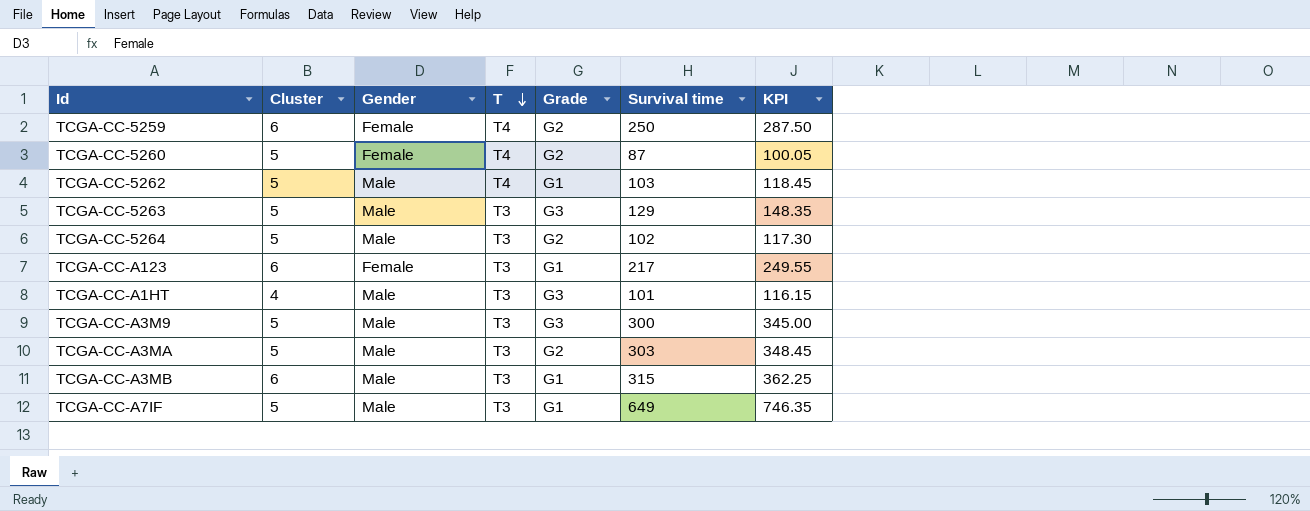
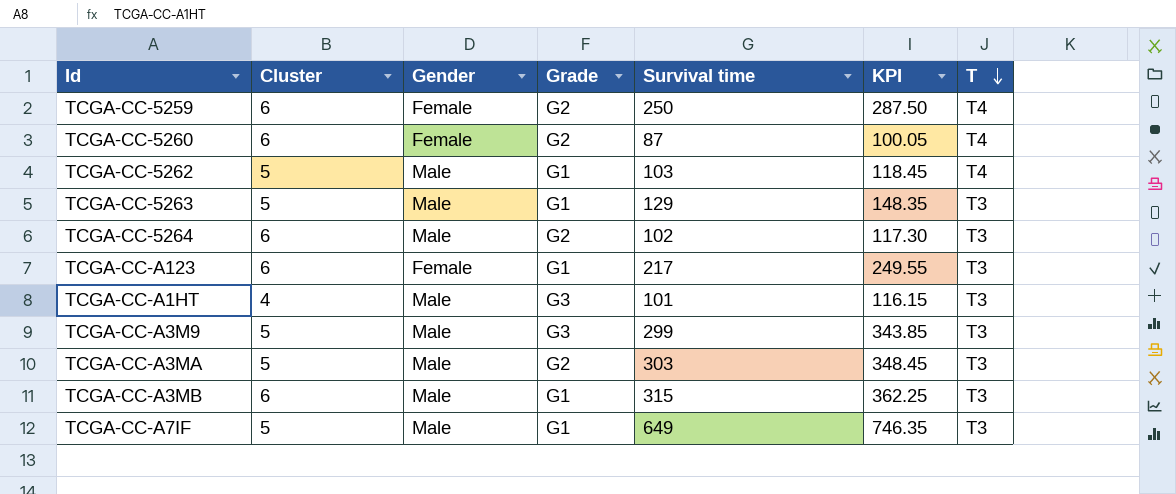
column T | position: 4 -> 7
TCGA-CC-5260 | Cluster: 5 -> 6
TCGA-CC-5263 | Grade: G3 -> G1
TCGA-CC-5264 | Cluster: 5 -> 6
TCGA-CC-A3M9 | Survival time: 300 -> 299
TCGA-CC-A3M9 | KPI: 345.00 -> 343.85

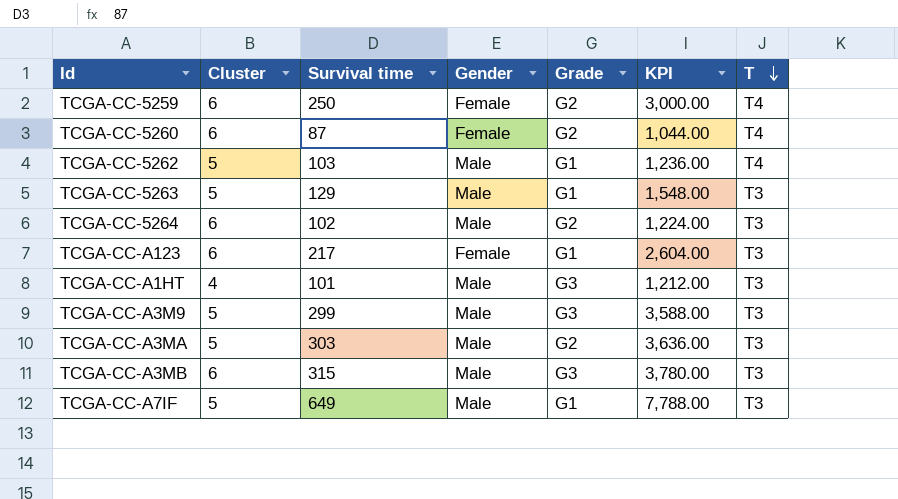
column Survival time | position: 5 -> 3
column KPI | formula: [Survival time] * 1.15 -> [Survival time] * 12
TCGA-CC-A3MB | Grade: G1 -> G3

